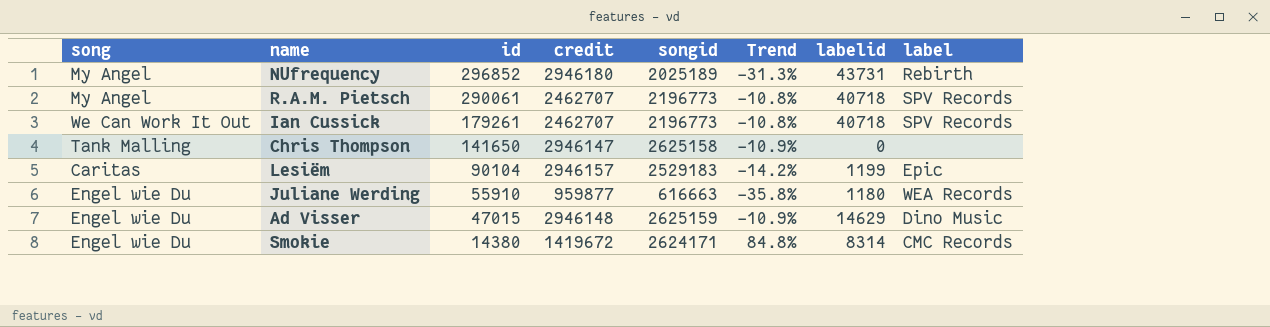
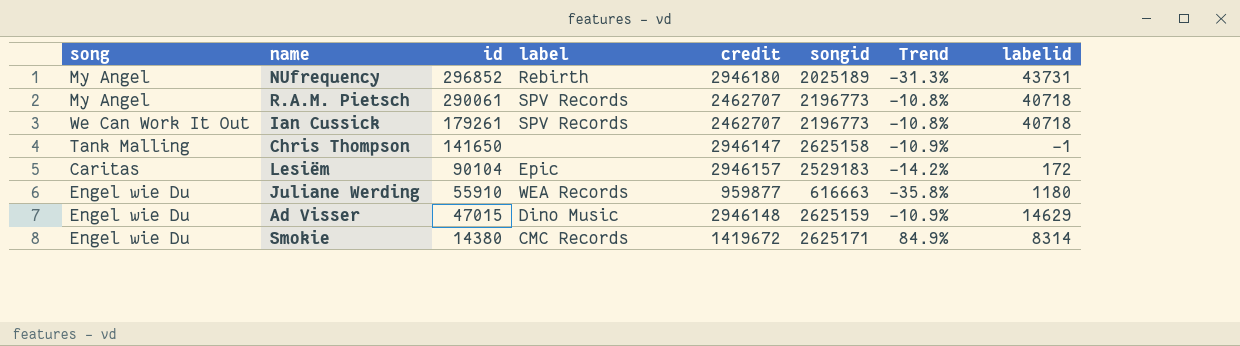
column label | position: 8 -> 4
Chris Thompson | labelid: 0 -> -1
Lesiëm | labelid: 1199 -> 172
Smokie | songid: 2624171 -> 2625171
Smokie | Trend: 84.8% -> 84.9%

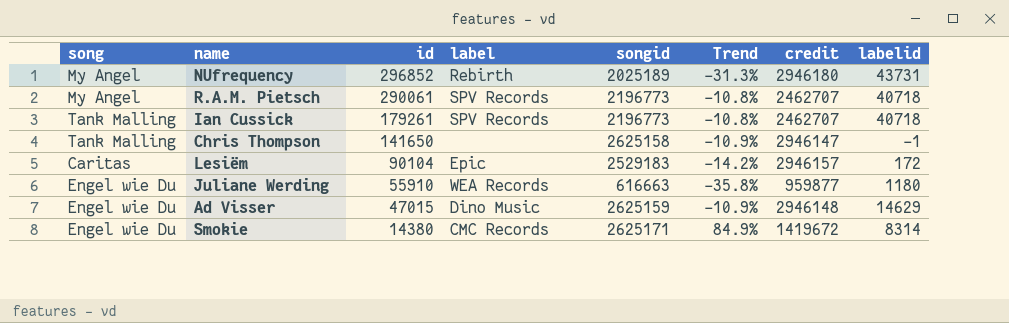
column credit | position: 5 -> 7
Ian Cussick | song: We Can Work It Out -> Tank Malling

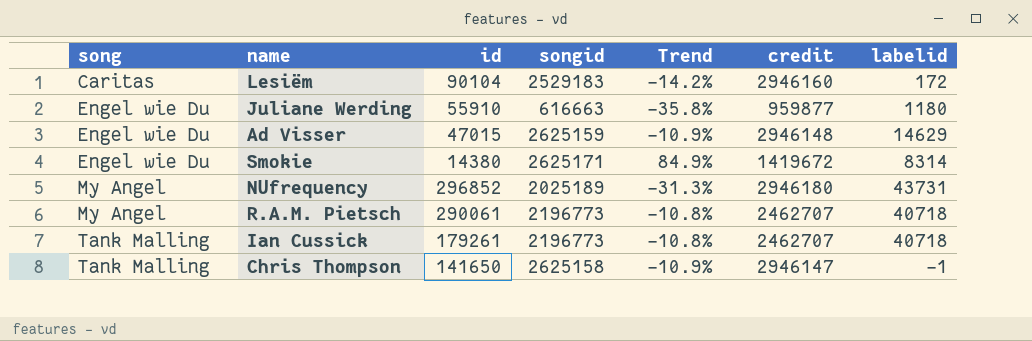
row order: id descending -> song ascending
column label | position: 4 -> none
Lesiëm | credit: 2946157 -> 2946160

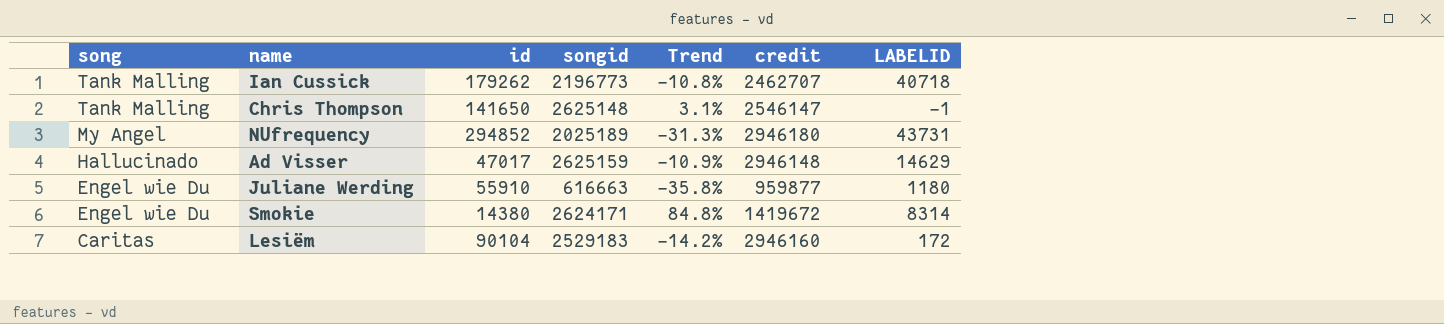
row order: song ascending -> song descending
column name: labelid -> LABELID
row R.A.M. Pietsch: My Angel | 290061 | 2196773 | -10.8% | 2462707 | 40718 -> none
Ian Cussick | id: 179261 -> 179262
Chris Thompson | songid: 2625158 -> 2625148
Chris Thompson | Trend: -10.9% -> 3.1%
Chris Thompson | credit: 2946147 -> 2546147
NUfrequency | id: 296852 -> 294852
Ad Visser | song: Engel wie Du -> Hallucinado
Ad Visser | id: 47015 -> 47017
Smokie | songid: 2625171 -> 2624171
Smokie | Trend: 84.9% -> 84.8%

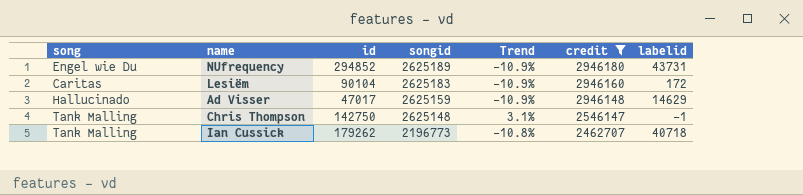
filter: none -> credit >= 2462707
row order: song descending -> songid descending
column name: LABELID -> labelid
NUfrequency | song: My Angel -> Engel wie Du
NUfrequency | songid: 2025189 -> 2625189
NUfrequency | Trend: -31.3% -> -10.9%
Lesiëm | songid: 2529183 -> 2625183
Lesiëm | Trend: -14.2% -> -10.9%
Chris Thompson | id: 141650 -> 142750

